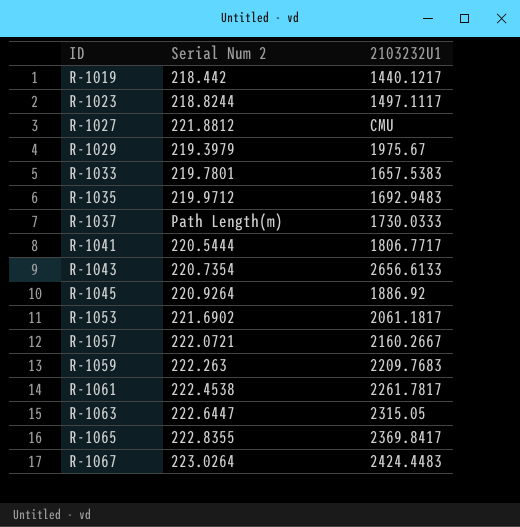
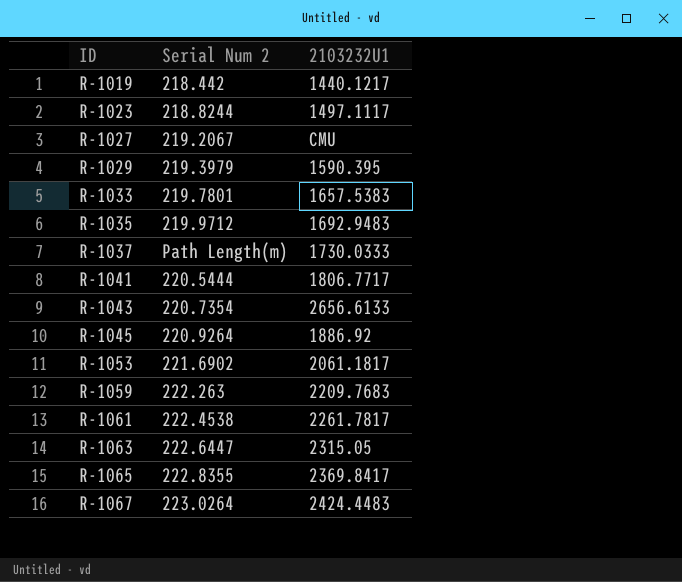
row R-1057: 222.0721 | 2160.2667 -> none
R-1027 | Serial Num 2: 221.8812 -> 219.2067
R-1029 | 2103232U1: 1975.67 -> 1590.395

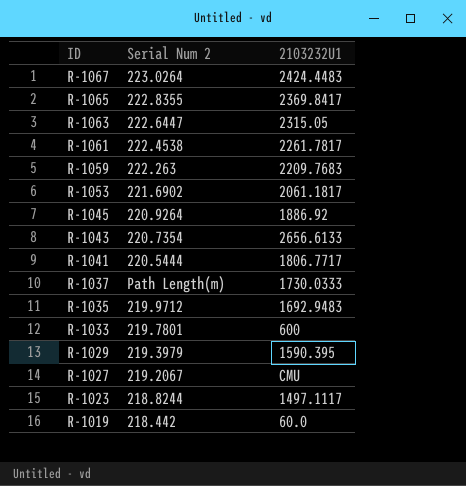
row order: ID ascending -> ID descending
R-1033 | 2103232U1: 1657.5383 -> 600
R-1019 | 2103232U1: 1440.1217 -> 60.0

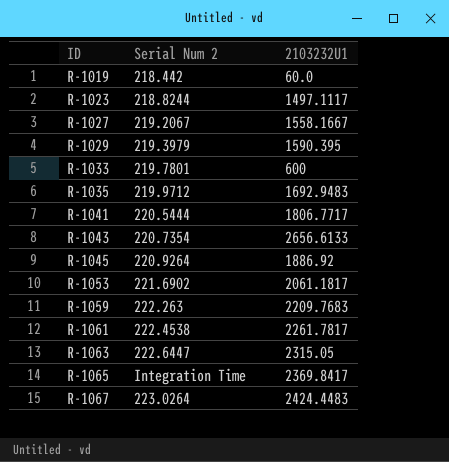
row order: ID descending -> ID ascending
row R-1037: Path Length(m) | 1730.0333 -> none
R-1027 | 2103232U1: CMU -> 1558.1667
R-1065 | Serial Num 2: 222.8355 -> Integration Time

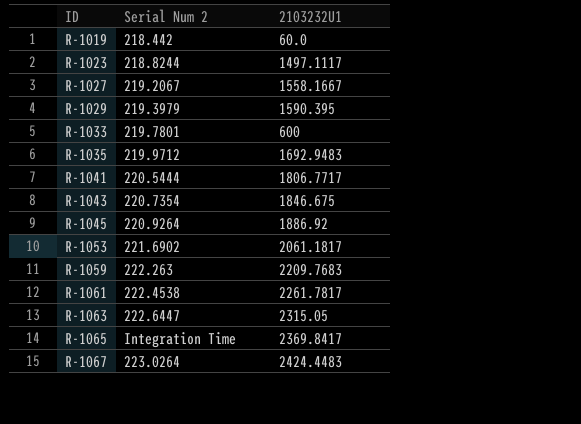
R-1043 | 2103232U1: 2656.6133 -> 1846.675

